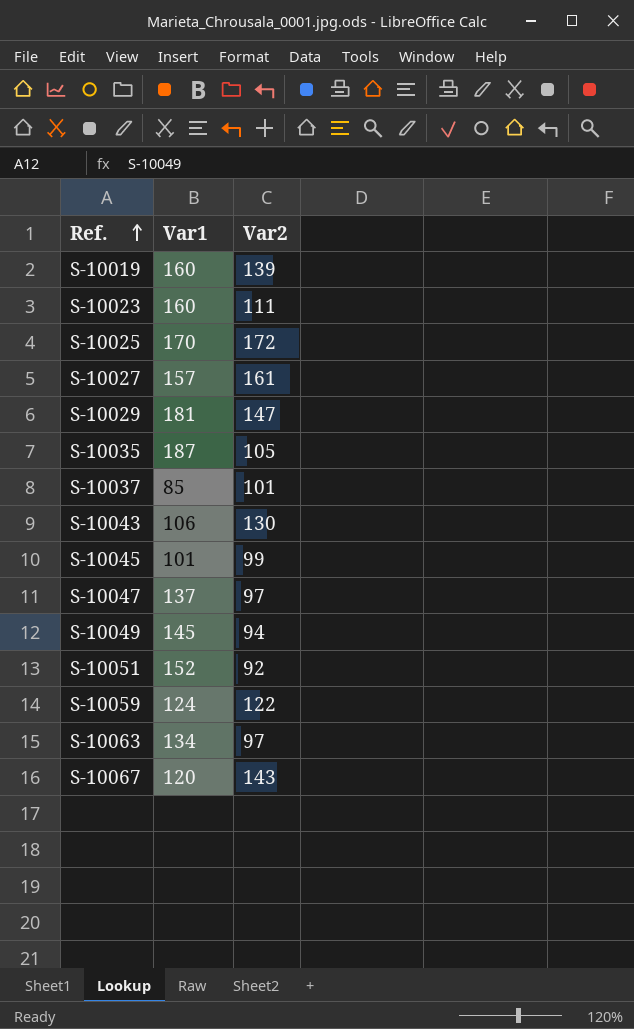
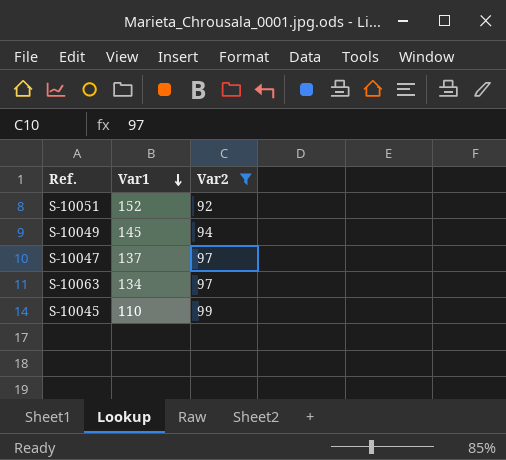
filter: none -> Var2 <= 99
row order: Ref. ascending -> Var1 descending
S-10045 | Var1: 101 -> 110

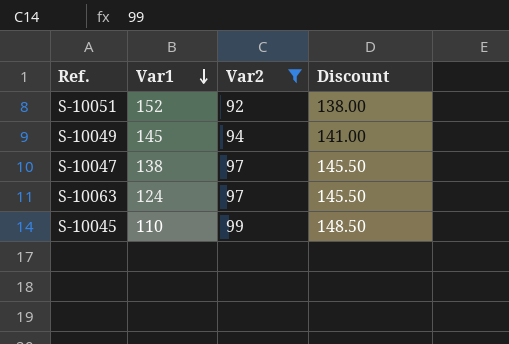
column Discount | formula: none -> [Var2] * 1.5
S-10047 | Var1: 137 -> 138
S-10063 | Var1: 134 -> 124

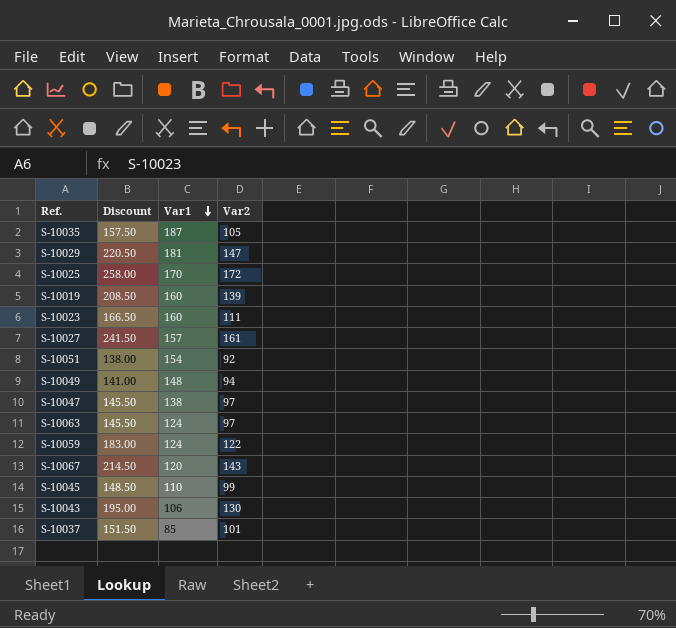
filter: Var2 <= 99 -> none
column Discount | position: 4 -> 2
S-10051 | Var1: 152 -> 154
S-10049 | Var1: 145 -> 148

